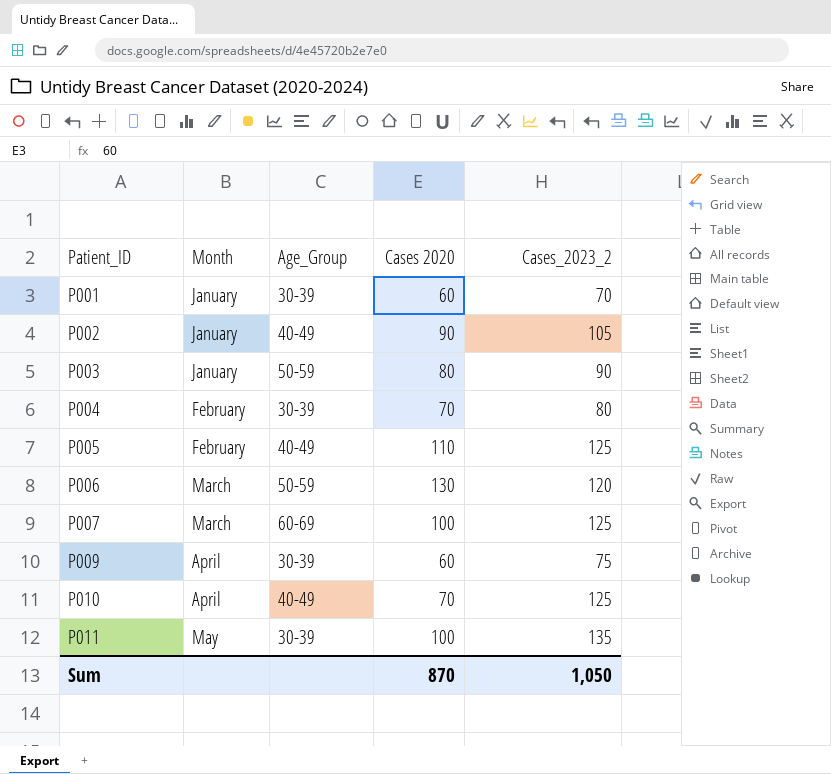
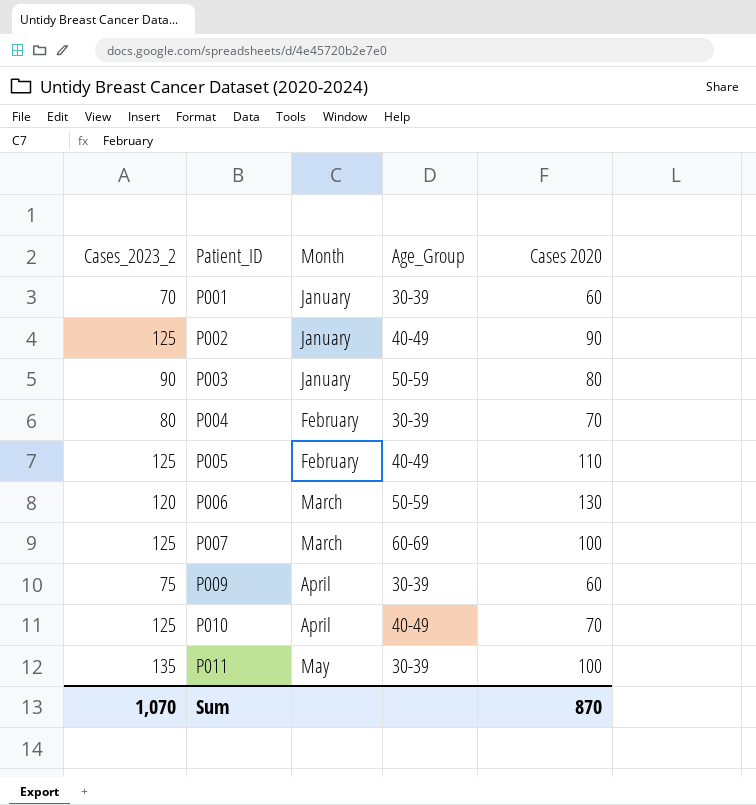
column Cases_2023_2 | position: 5 -> 1
P002 | Cases_2023_2: 105 -> 125
Sum | Cases_2023_2: 1,050 -> 1,070

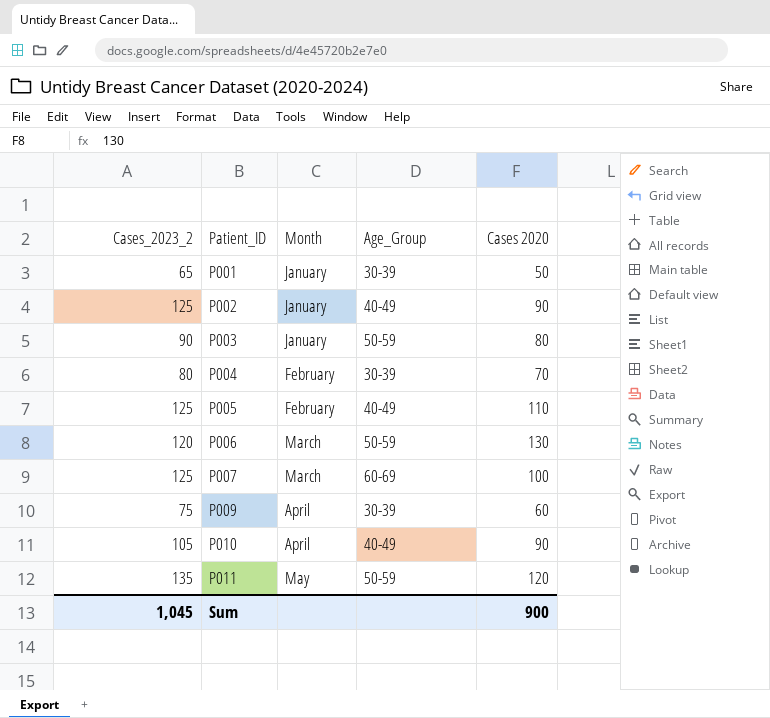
P001 | Cases_2023_2: 70 -> 65
P001 | Cases 2020: 60 -> 50
P010 | Cases_2023_2: 125 -> 105
P010 | Cases 2020: 70 -> 90
P011 | Age_Group: 30-39 -> 50-59
P011 | Cases 2020: 100 -> 120
Sum | Cases_2023_2: 1,070 -> 1,045
Sum | Cases 2020: 870 -> 900

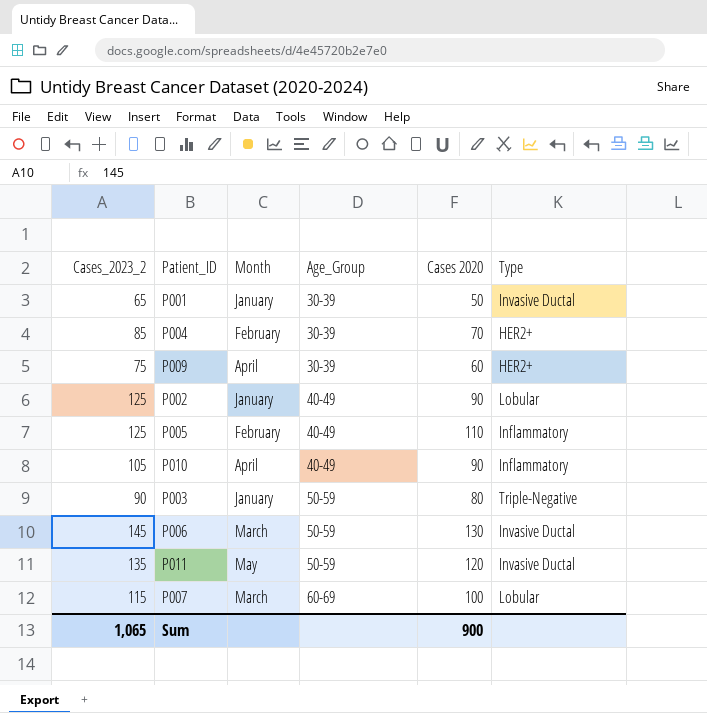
row order: Patient_ID ascending -> Age_Group ascending
column Type | position: none -> 6
P004 | Cases_2023_2: 80 -> 85
P006 | Cases_2023_2: 120 -> 145
P007 | Cases_2023_2: 125 -> 115
Sum | Cases_2023_2: 1,045 -> 1,065

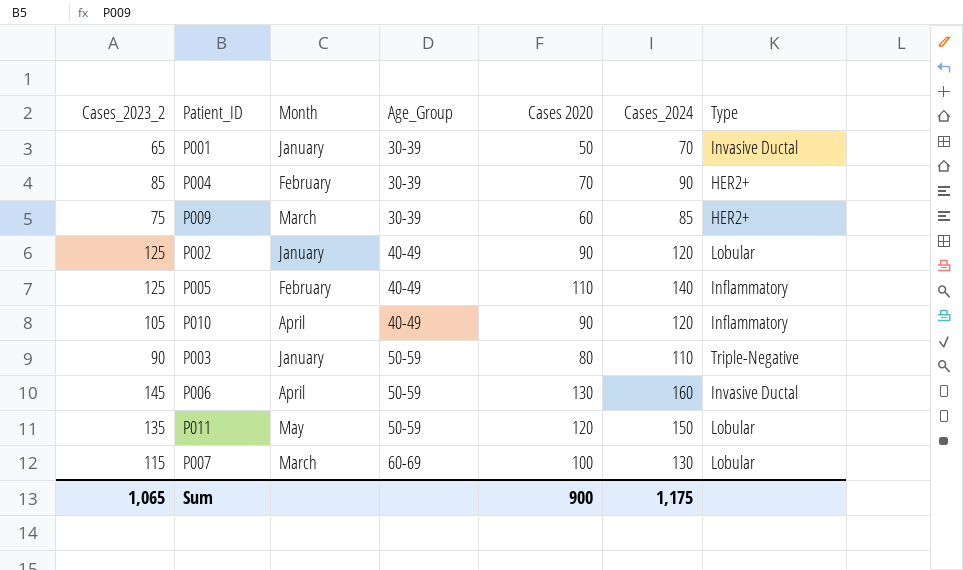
column Cases_2024 | position: none -> 6
P009 | Month: April -> March
P006 | Month: March -> April
P011 | Type: Invasive Ductal -> Lobular

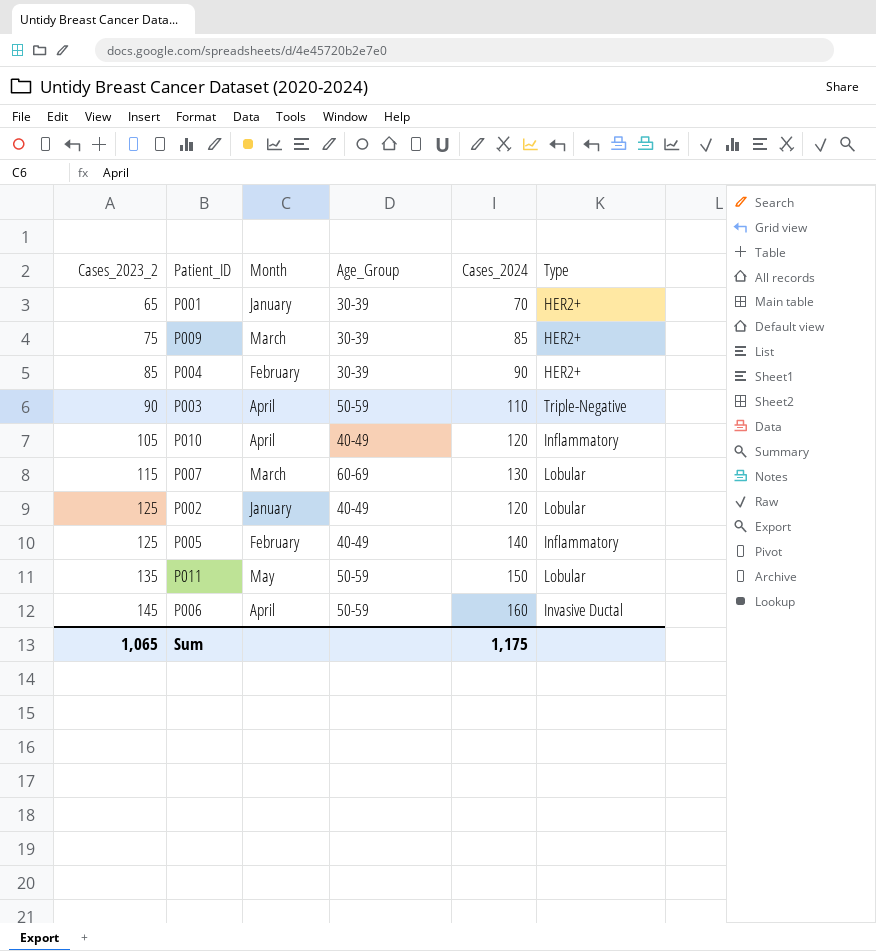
row order: Age_Group ascending -> Cases_2023_2 ascending
column Cases 2020 | position: 5 -> none
P001 | Type: Invasive Ductal -> HER2+
P003 | Month: January -> April

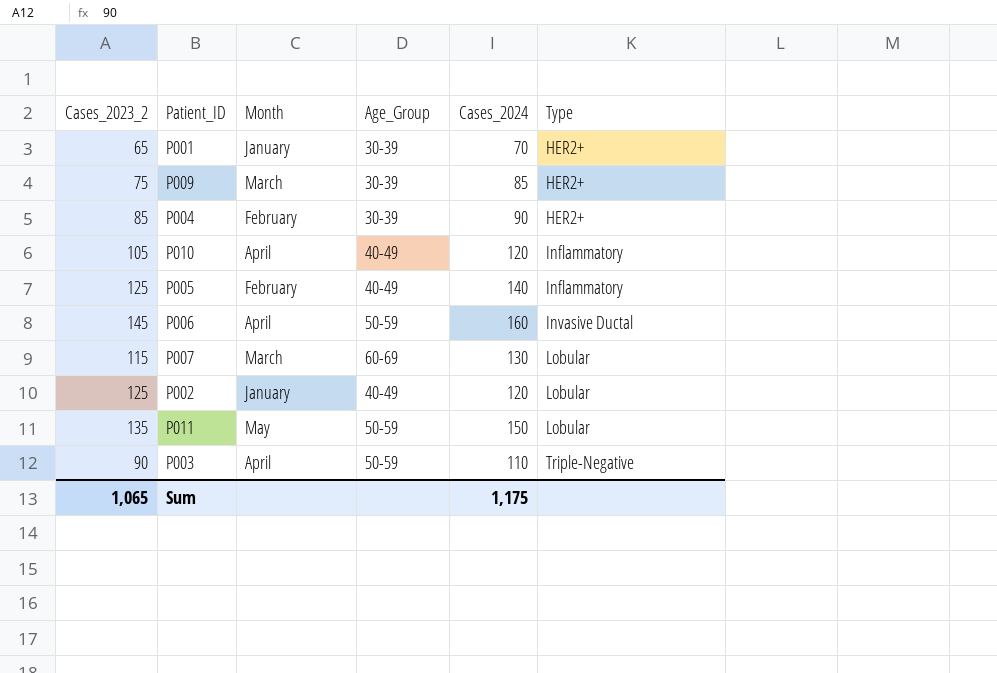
row order: Cases_2023_2 ascending -> Type ascending

